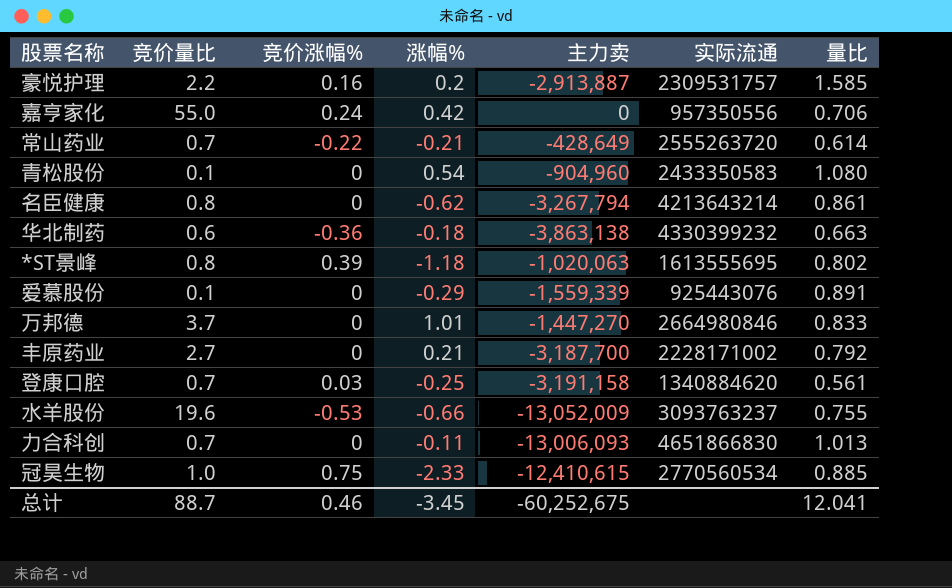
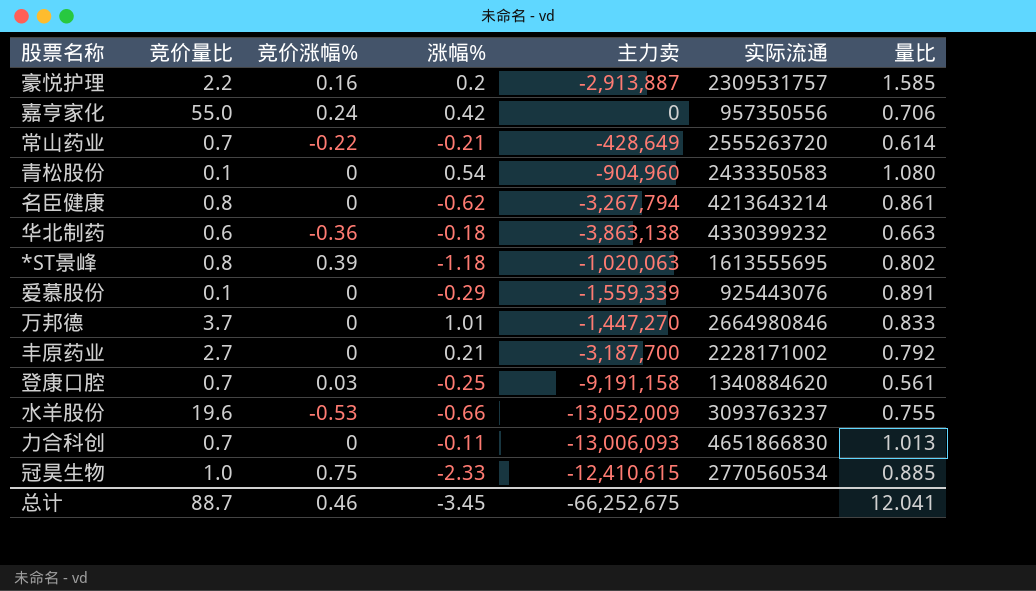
登康口腔 | 主力卖: -3,191,158 -> -9,191,158
总计 | 主力卖: -60,252,675 -> -66,252,675

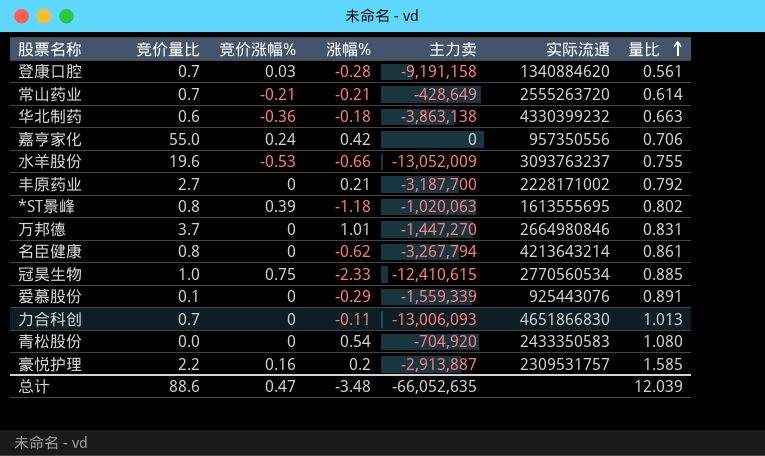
row order: none -> 量比 ascending
登康口腔 | 涨幅%: -0.25 -> -0.28
常山药业 | 竞价涨幅%: -0.22 -> -0.21
万邦德 | 量比: 0.833 -> 0.831
青松股份 | 竞价量比: 0.1 -> 0.0
青松股份 | 主力卖: -904,960 -> -704,920
总计 | 竞价量比: 88.7 -> 88.6
总计 | 竞价涨幅%: 0.46 -> 0.47
总计 | 涨幅%: -3.45 -> -3.48
总计 | 主力卖: -66,252,675 -> -66,052,635
总计 | 量比: 12.041 -> 12.039

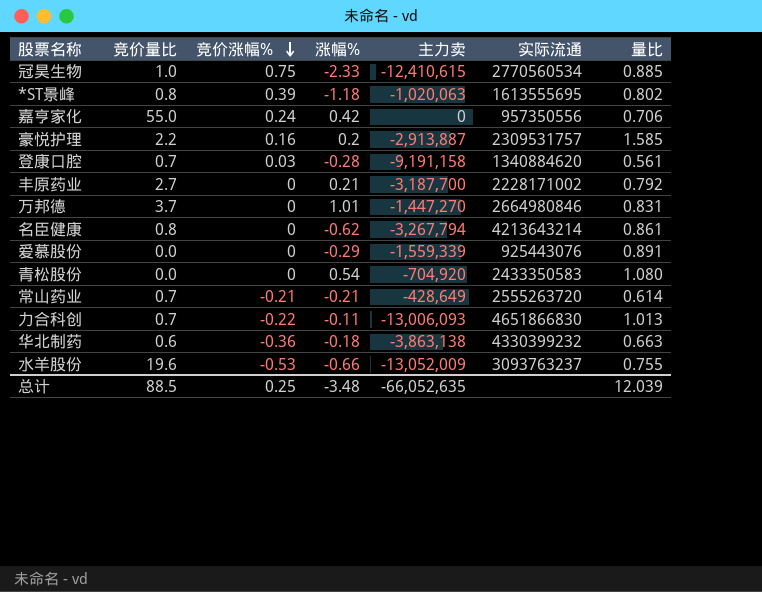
row order: 量比 ascending -> 竞价涨幅% descending
爱慕股份 | 竞价量比: 0.1 -> 0.0
力合科创 | 竞价涨幅%: 0 -> -0.22
总计 | 竞价量比: 88.6 -> 88.5
总计 | 竞价涨幅%: 0.47 -> 0.25

